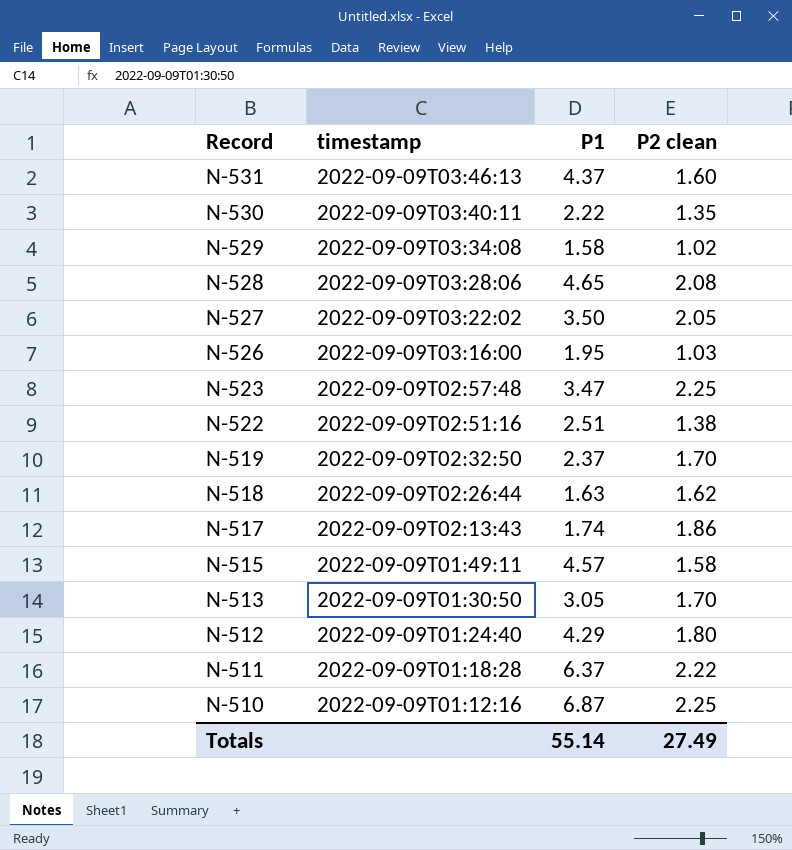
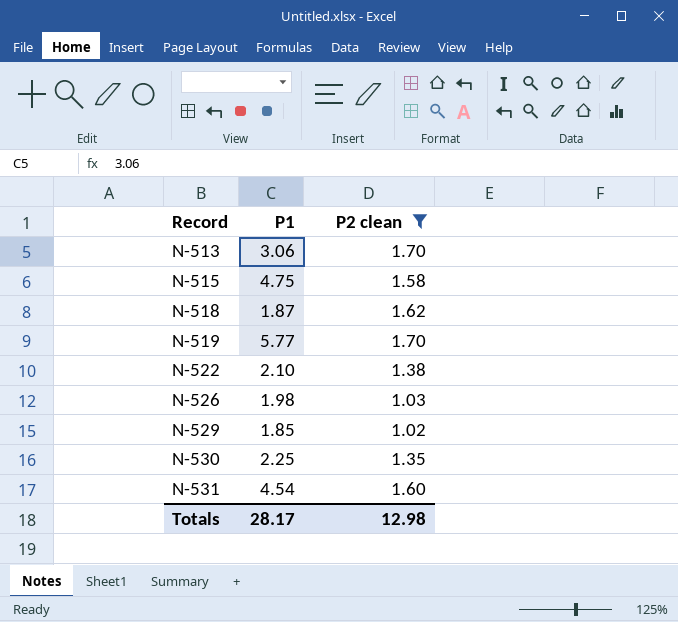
filter: none -> P2 clean <= 1.70
row order: Record descending -> Record ascending
column timestamp | position: 2 -> none
N-513 | P1: 3.05 -> 3.06
N-515 | P1: 4.57 -> 4.75
N-518 | P1: 1.63 -> 1.87
N-519 | P1: 2.37 -> 5.77
N-522 | P1: 2.51 -> 2.10
N-526 | P1: 1.95 -> 1.98
N-529 | P1: 1.58 -> 1.85
N-530 | P1: 2.22 -> 2.25
N-531 | P1: 4.37 -> 4.54
Totals | P1: 55.14 -> 28.17
Totals | P2 clean: 27.49 -> 12.98

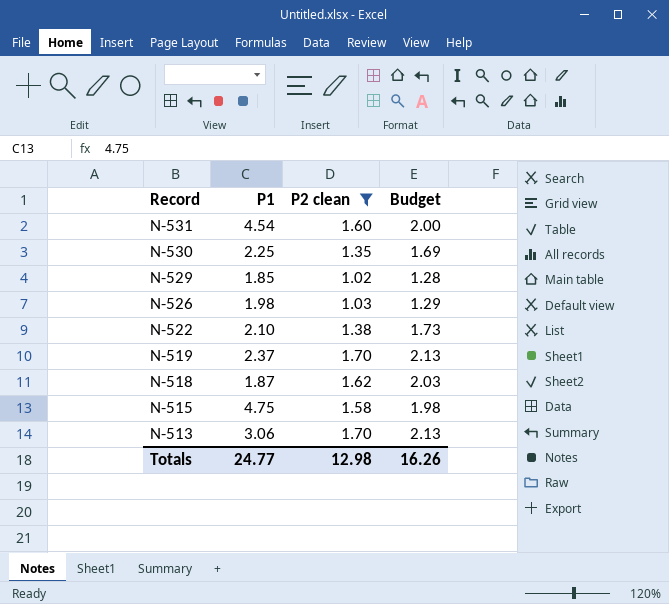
row order: Record ascending -> Record descending
column Budget | formula: none -> [P2 clean] * 1.25
N-519 | P1: 5.77 -> 2.37
Totals | P1: 28.17 -> 24.77

